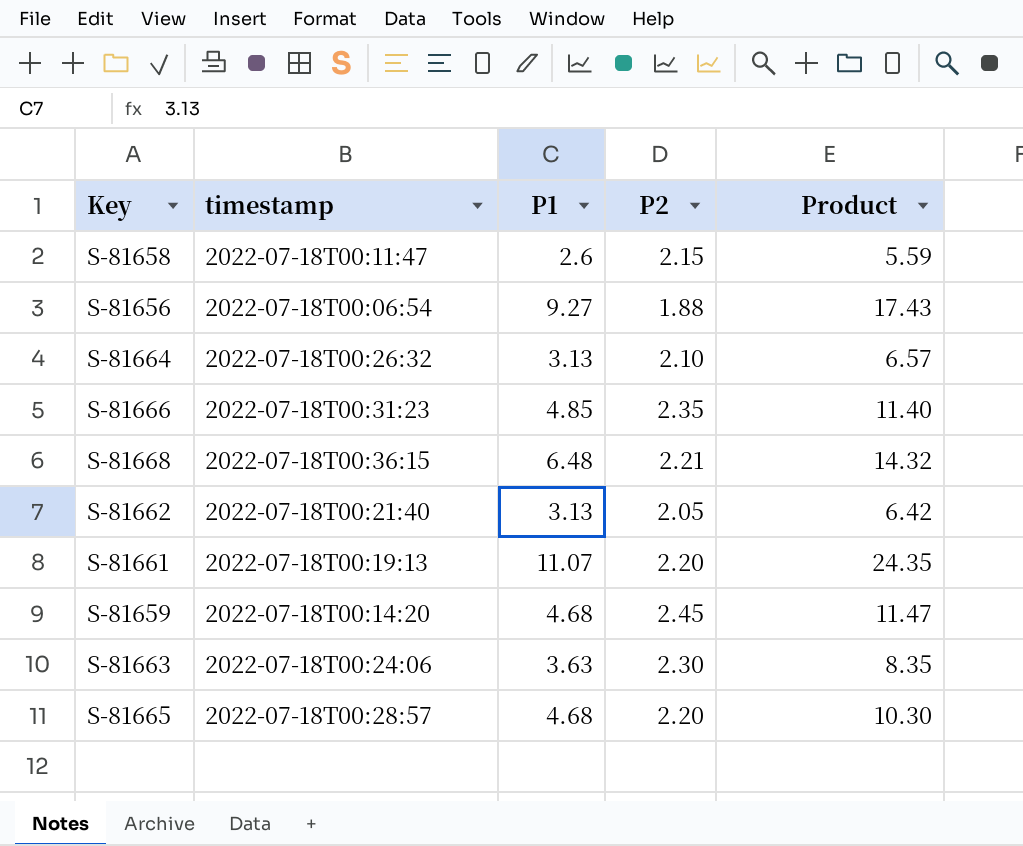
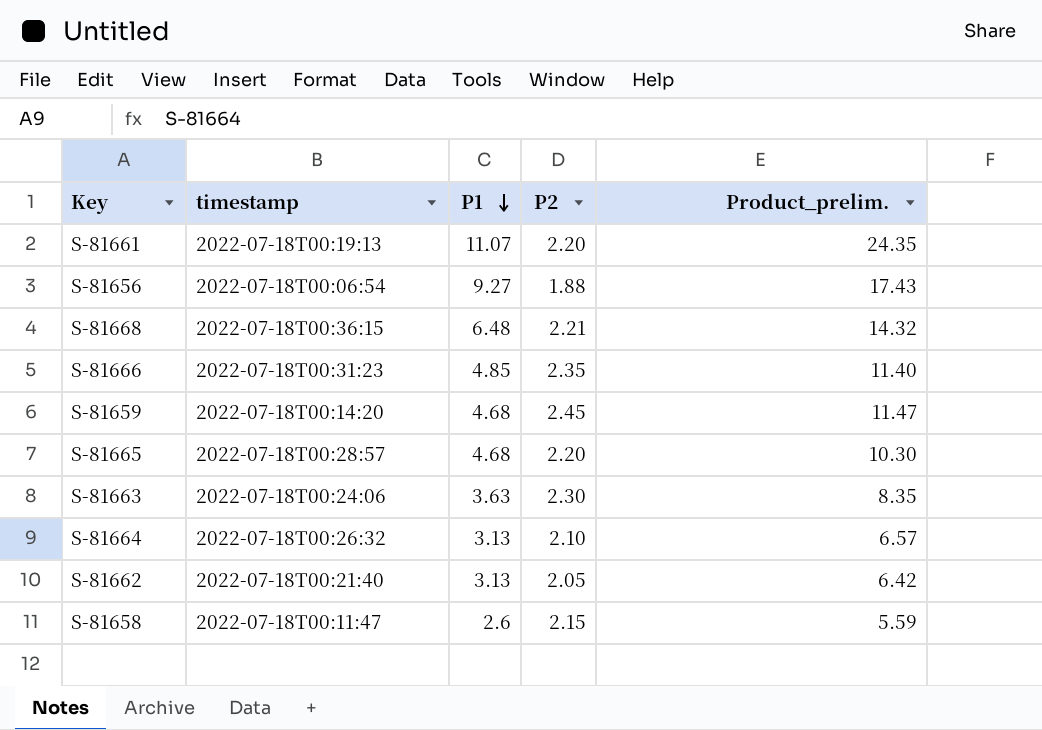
row order: none -> P1 descending
column name: Product -> Product_prelim.

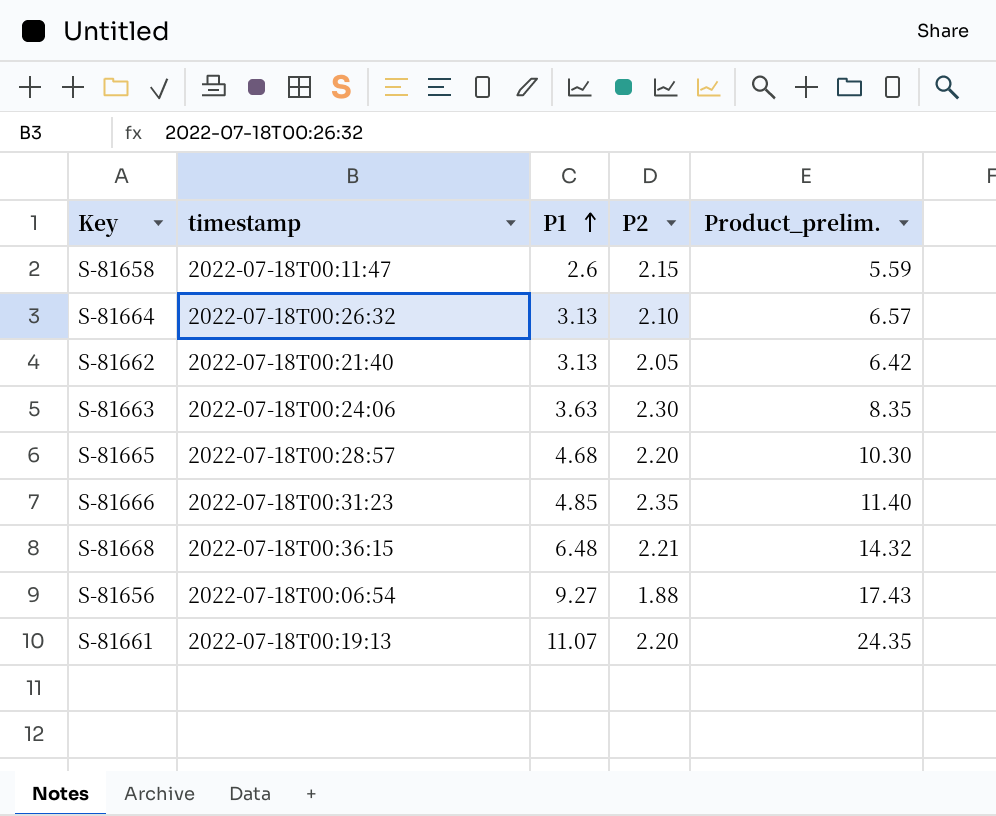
row order: P1 descending -> P1 ascending
row S-81659: 2022-07-18T00:14:20 | 4.68 | 2.45 | 11.47 -> none

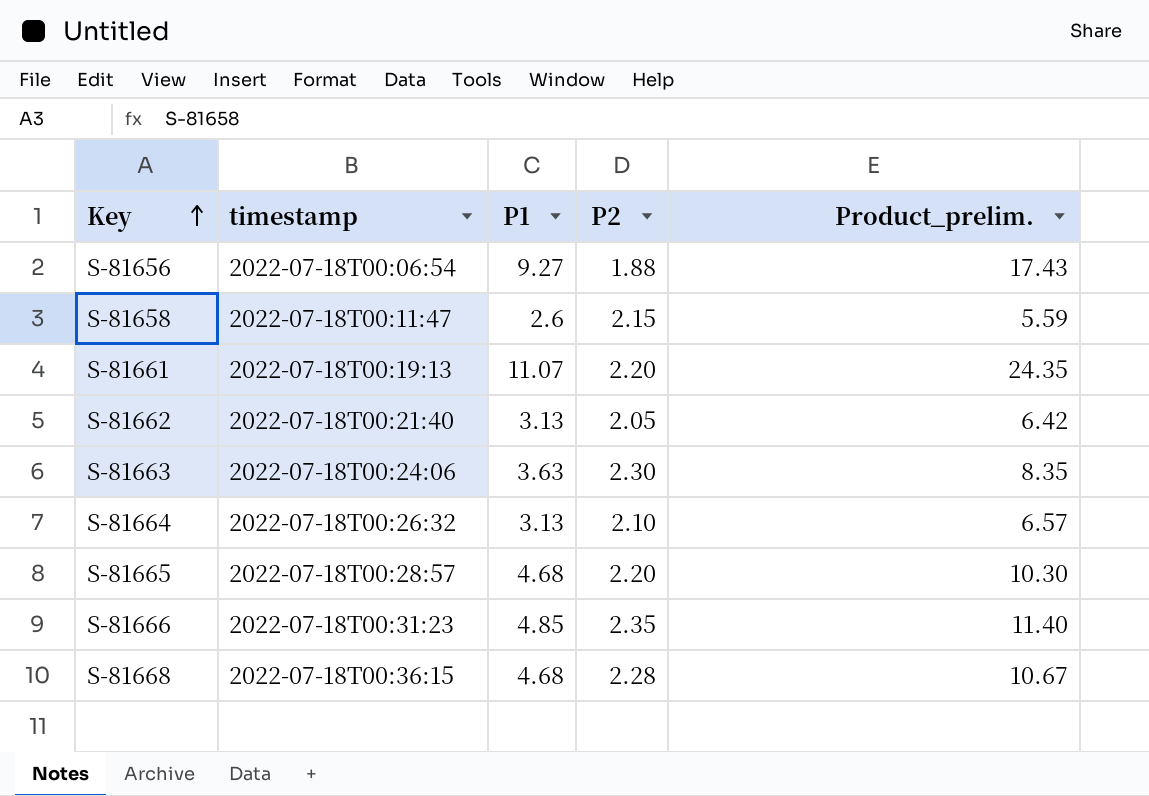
row order: P1 ascending -> Key ascending
S-81668 | P1: 6.48 -> 4.68
S-81668 | P2: 2.21 -> 2.28
S-81668 | Product_prelim.: 14.32 -> 10.67

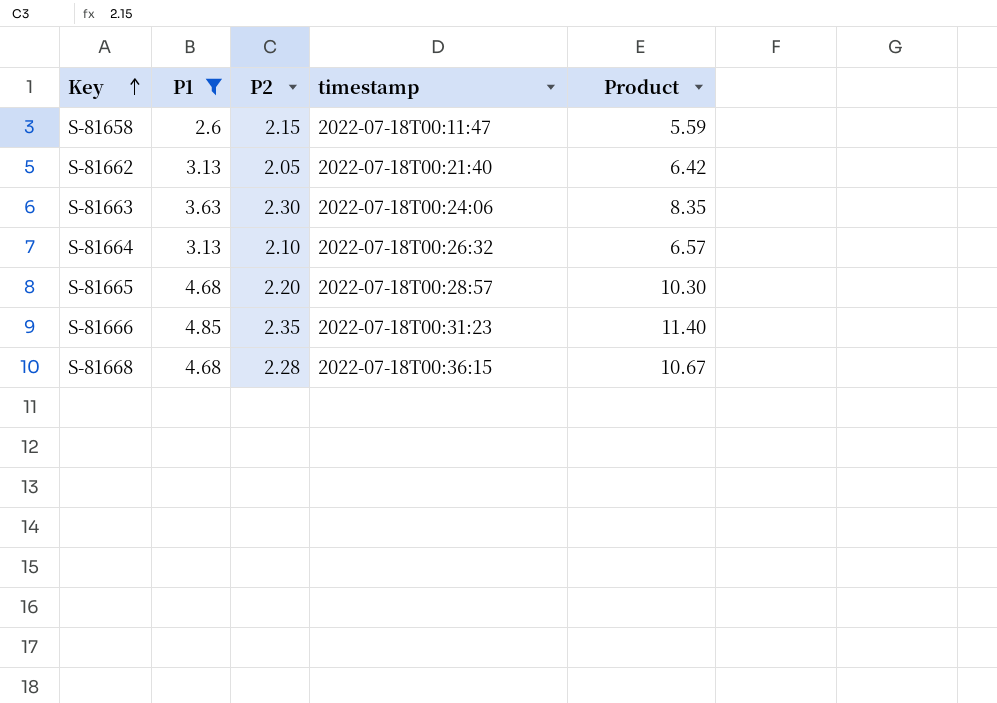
filter: none -> P1 <= 4.85
column timestamp | position: 2 -> 4
column name: Product_prelim. -> Product

